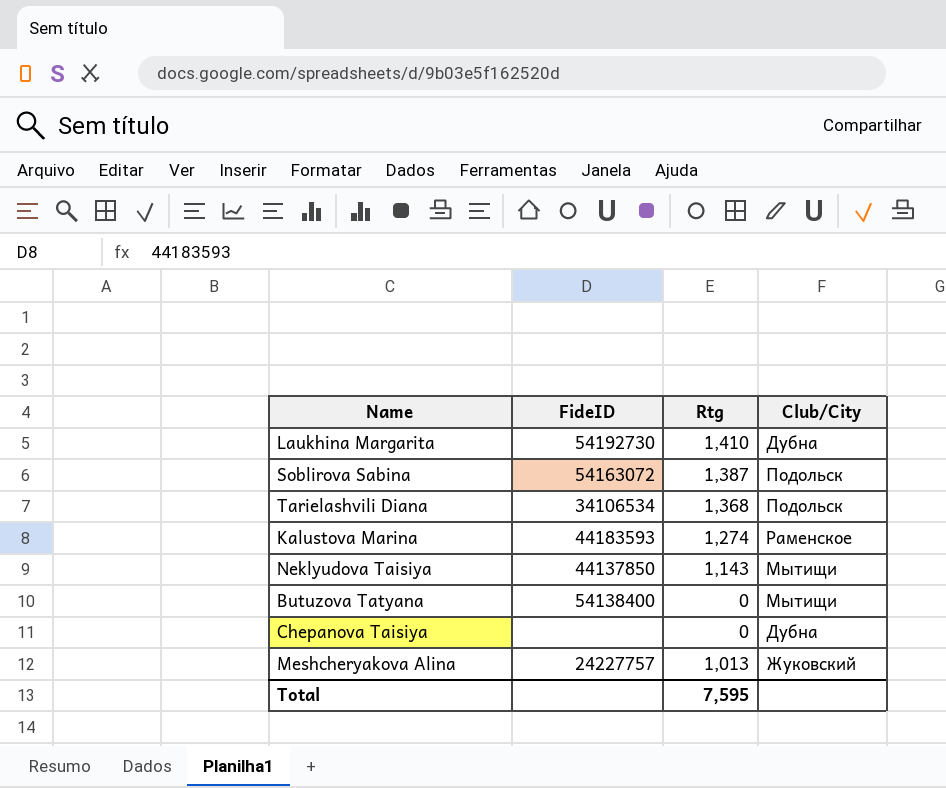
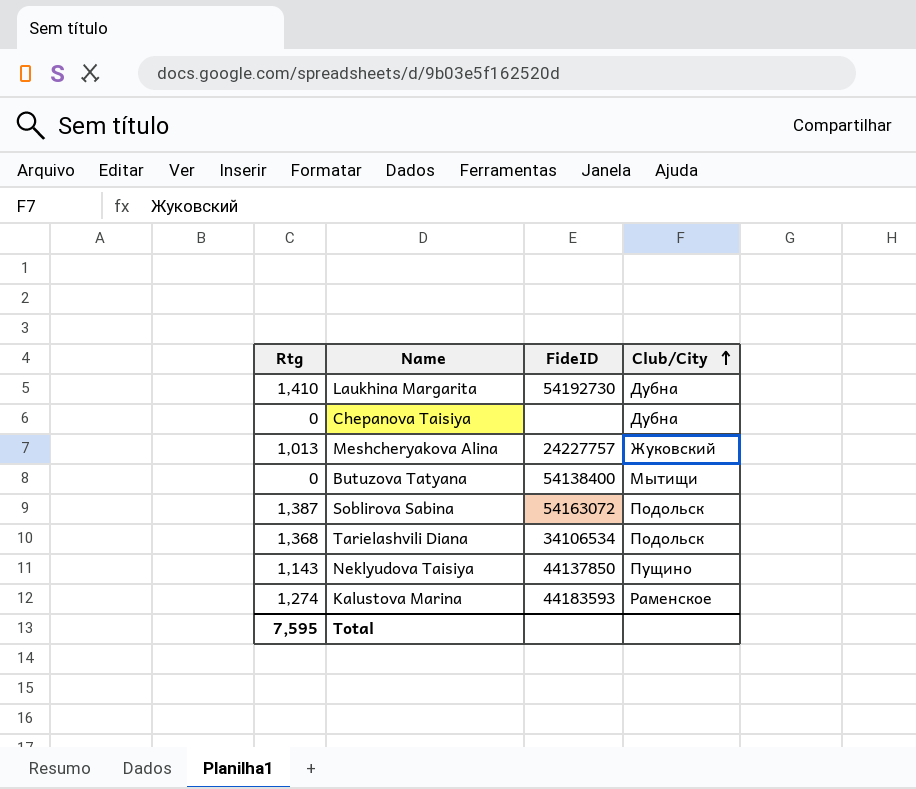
row order: none -> Club/City ascending
column Rtg | position: 3 -> 1
Neklyudova Taisiya | Club/City: Мытищи -> Пущино

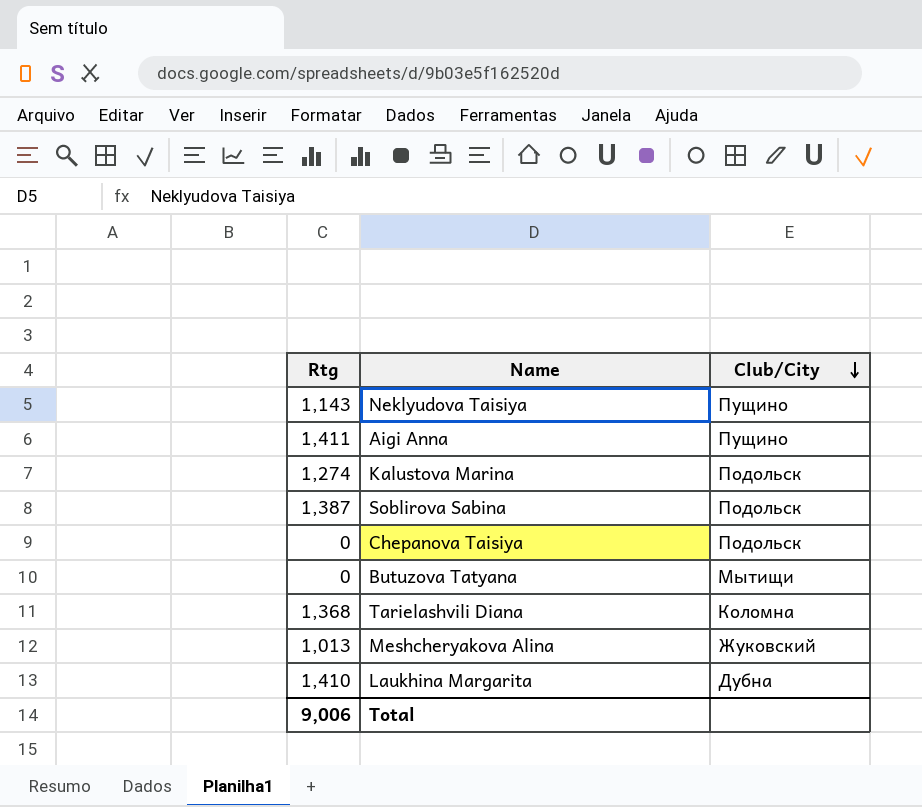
row order: Club/City ascending -> Club/City descending
column FideID | position: 3 -> none
row Aigi Anna: none -> 1,411 | Пущино
Kalustova Marina | Club/City: Раменское -> Подольск
Chepanova Taisiya | Club/City: Дубна -> Подольск
Tarielashvili Diana | Club/City: Подольск -> Коломна
Total | Rtg: 7,595 -> 9,006

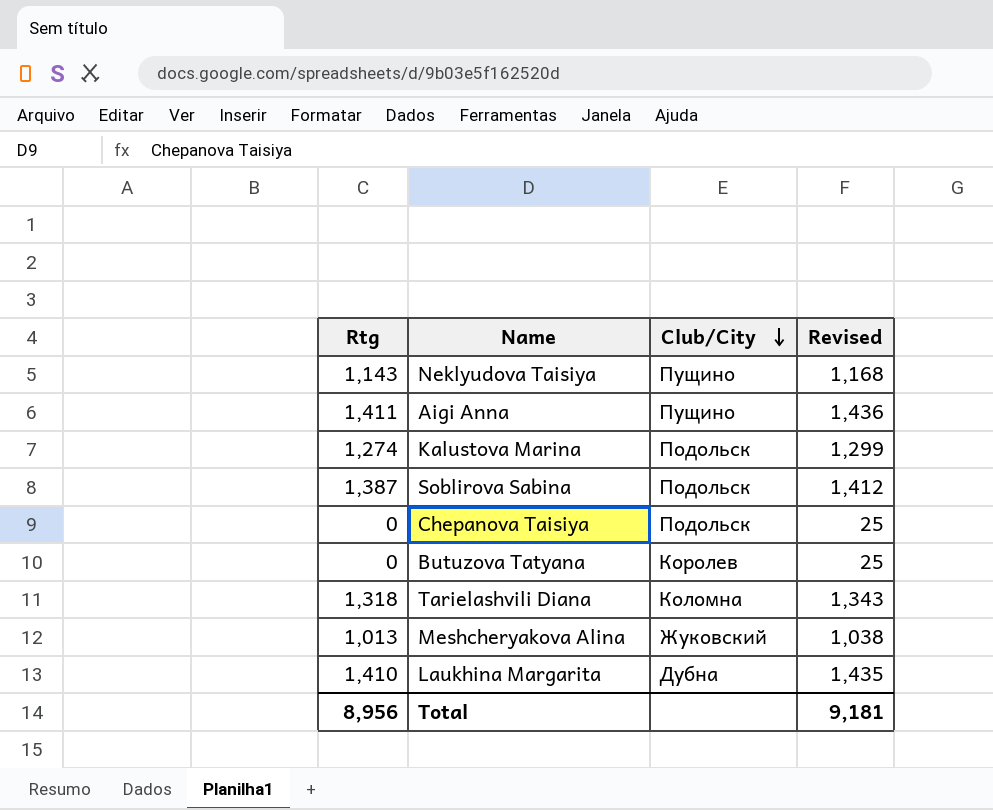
column Revised | formula: none -> [Rtg] + 25
Butuzova Tatyana | Club/City: Мытищи -> Королев
Tarielashvili Diana | Rtg: 1,368 -> 1,318
Total | Rtg: 9,006 -> 8,956

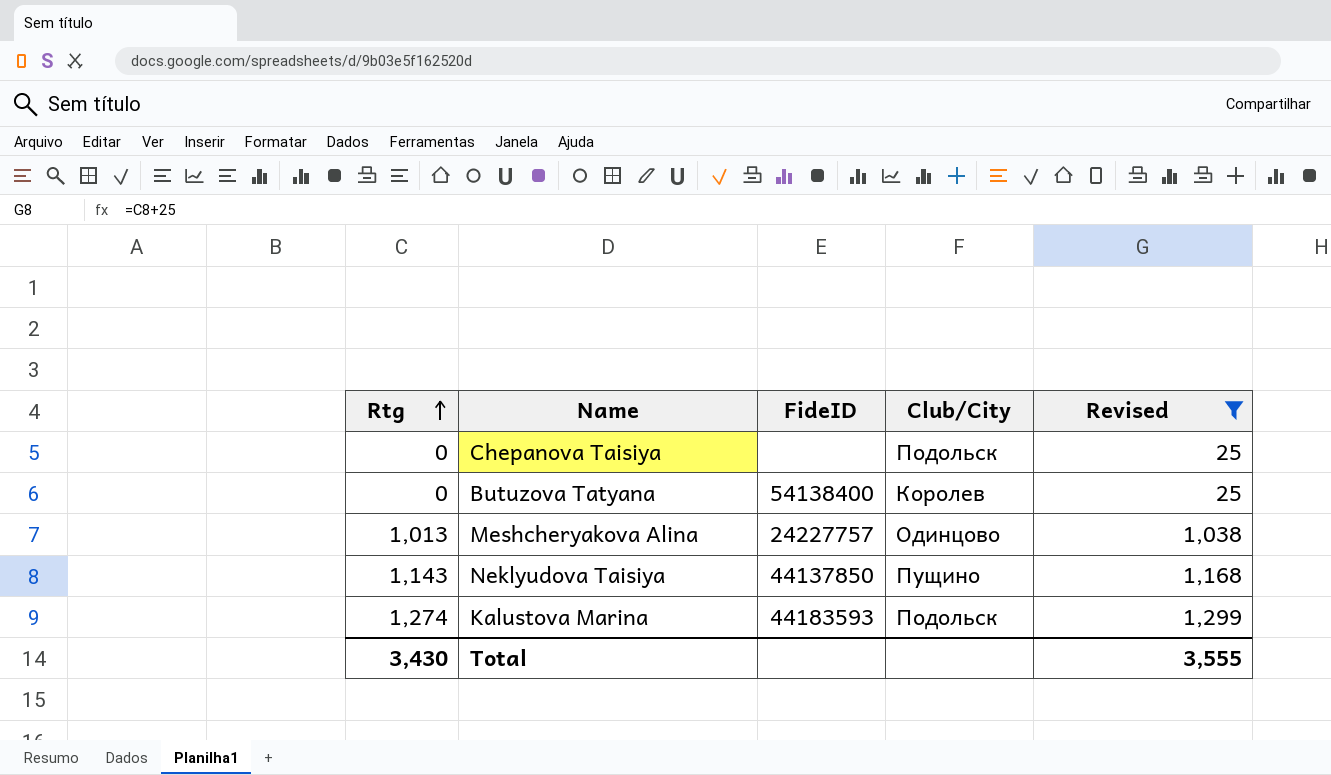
filter: none -> Revised <= 1,299
row order: Club/City descending -> Rtg ascending
column FideID | position: none -> 3
Meshcheryakova Alina | Club/City: Жуковский -> Одинцово
Total | Rtg: 8,956 -> 3,430
Total | Revised: 9,181 -> 3,555

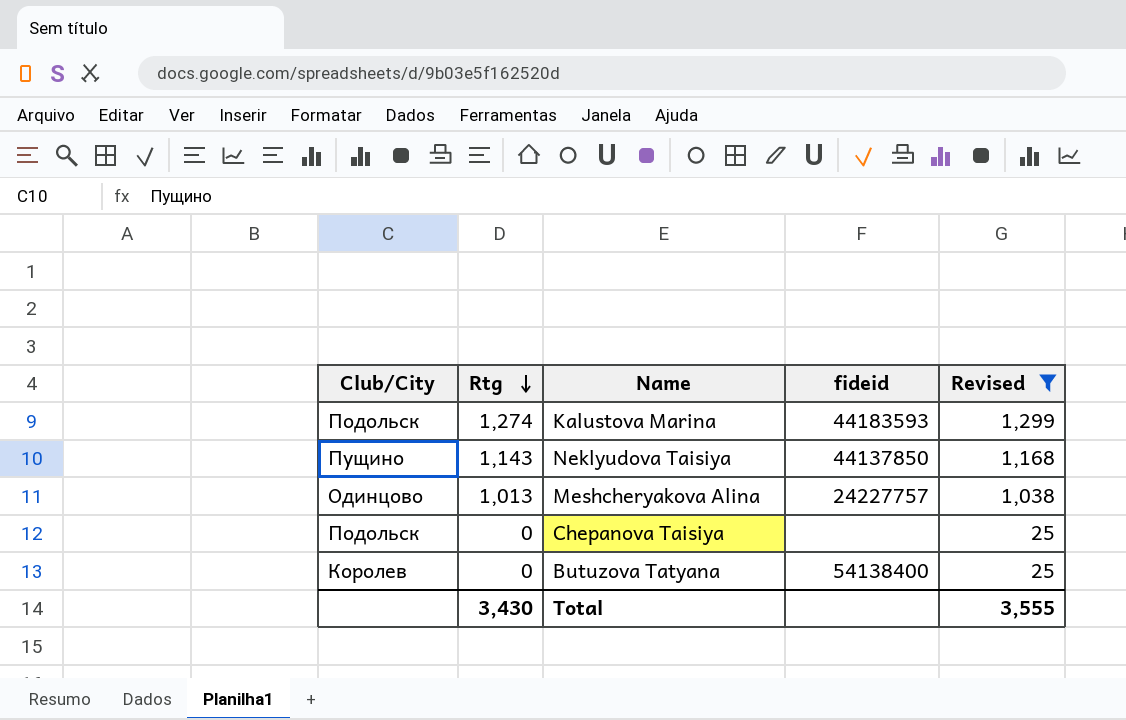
row order: Rtg ascending -> Rtg descending
column Club/City | position: 4 -> 1
column name: FideID -> fideid

